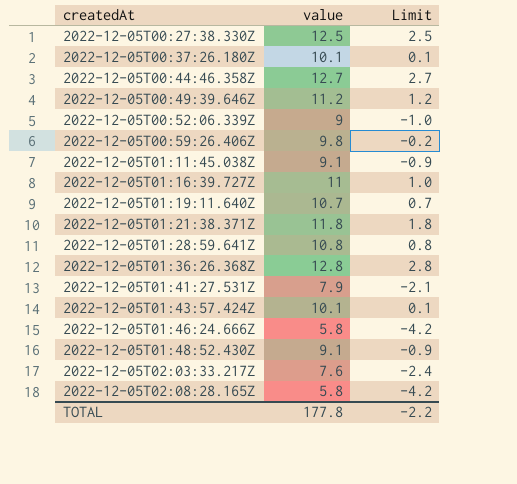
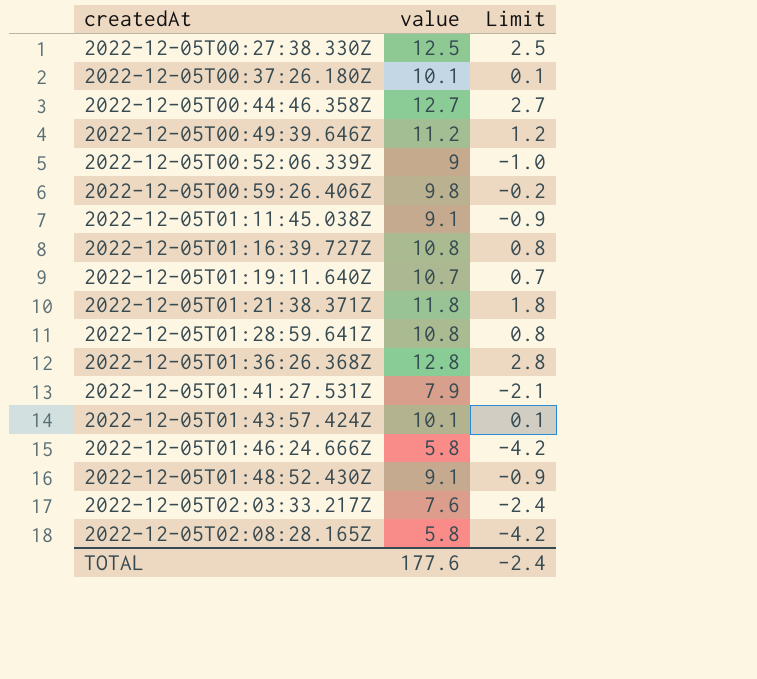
2022-12-05T01:16:39.727Z | value: 11 -> 10.8
2022-12-05T01:16:39.727Z | Limit: 1.0 -> 0.8
TOTAL | value: 177.8 -> 177.6
TOTAL | Limit: -2.2 -> -2.4

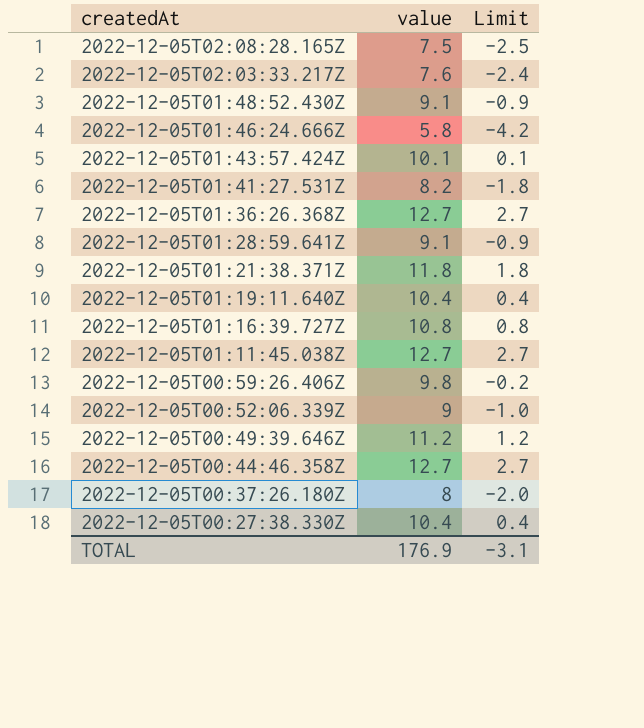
row order: createdAt ascending -> createdAt descending
2022-12-05T02:08:28.165Z | value: 5.8 -> 7.5
2022-12-05T02:08:28.165Z | Limit: -4.2 -> -2.5
2022-12-05T01:41:27.531Z | value: 7.9 -> 8.2
2022-12-05T01:41:27.531Z | Limit: -2.1 -> -1.8
2022-12-05T01:36:26.368Z | value: 12.8 -> 12.7
2022-12-05T01:36:26.368Z | Limit: 2.8 -> 2.7
2022-12-05T01:28:59.641Z | value: 10.8 -> 9.1
2022-12-05T01:28:59.641Z | Limit: 0.8 -> -0.9
2022-12-05T01:19:11.640Z | value: 10.7 -> 10.4
2022-12-05T01:19:11.640Z | Limit: 0.7 -> 0.4
2022-12-05T01:11:45.038Z | value: 9.1 -> 12.7
2022-12-05T01:11:45.038Z | Limit: -0.9 -> 2.7
2022-12-05T00:37:26.180Z | value: 10.1 -> 8
2022-12-05T00:37:26.180Z | Limit: 0.1 -> -2.0
2022-12-05T00:27:38.330Z | value: 12.5 -> 10.4
2022-12-05T00:27:38.330Z | Limit: 2.5 -> 0.4
TOTAL | value: 177.6 -> 176.9
TOTAL | Limit: -2.4 -> -3.1

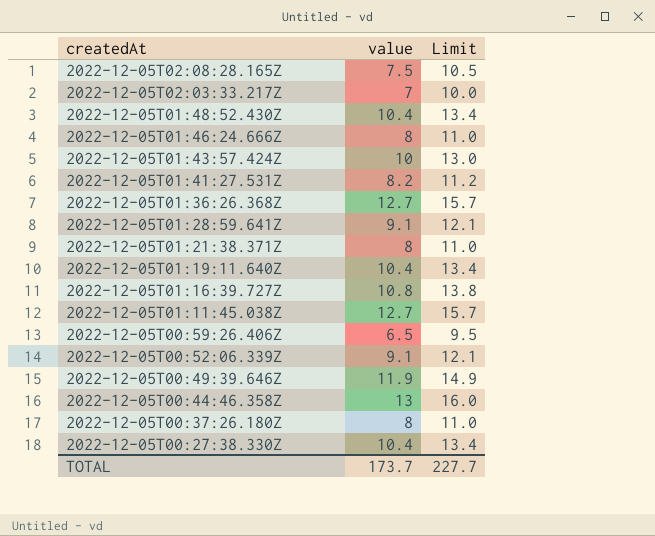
column Limit | formula: [value] - 10 -> [value] + 3
2022-12-05T02:03:33.217Z | value: 7.6 -> 7
2022-12-05T01:48:52.430Z | value: 9.1 -> 10.4
2022-12-05T01:46:24.666Z | value: 5.8 -> 8
2022-12-05T01:43:57.424Z | value: 10.1 -> 10
2022-12-05T01:21:38.371Z | value: 11.8 -> 8
2022-12-05T00:59:26.406Z | value: 9.8 -> 6.5
2022-12-05T00:52:06.339Z | value: 9 -> 9.1
2022-12-05T00:49:39.646Z | value: 11.2 -> 11.9
2022-12-05T00:44:46.358Z | value: 12.7 -> 13
TOTAL | value: 176.9 -> 173.7
TOTAL | Limit: -3.1 -> 227.7

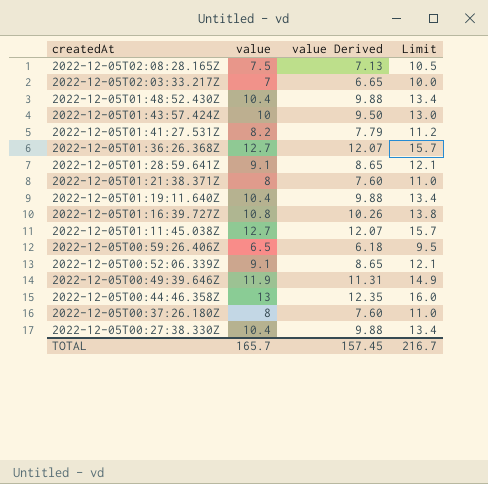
column value Derived | formula: none -> [value] * 0.95
row 2022-12-05T01:46:24.666Z: 8 | 11.0 -> none
TOTAL | value: 173.7 -> 165.7
TOTAL | Limit: 227.7 -> 216.7

